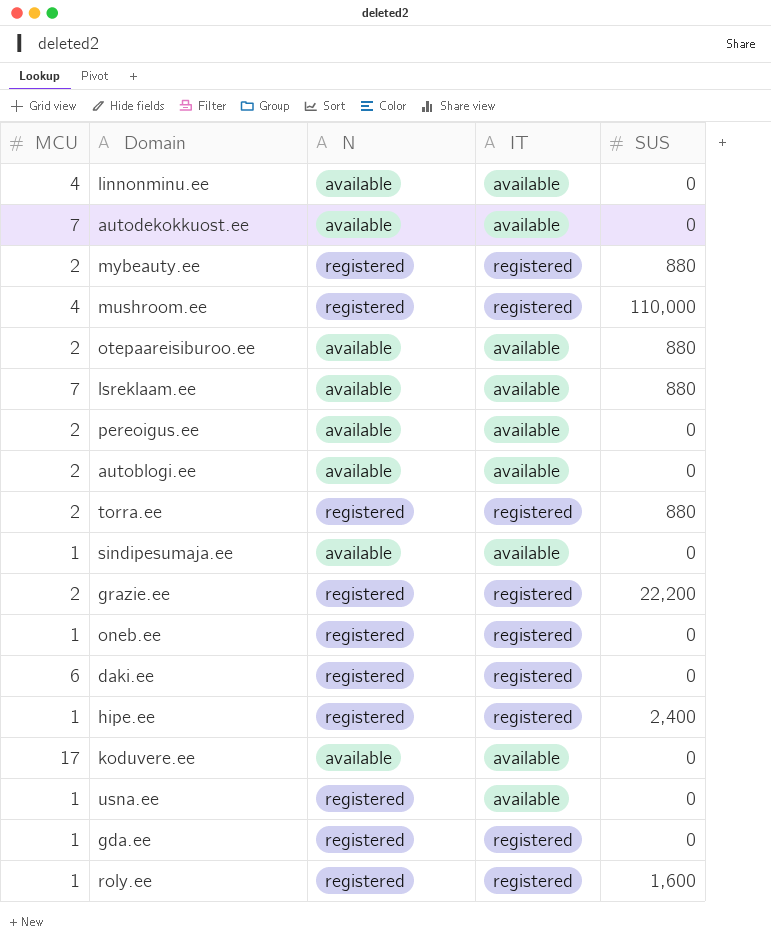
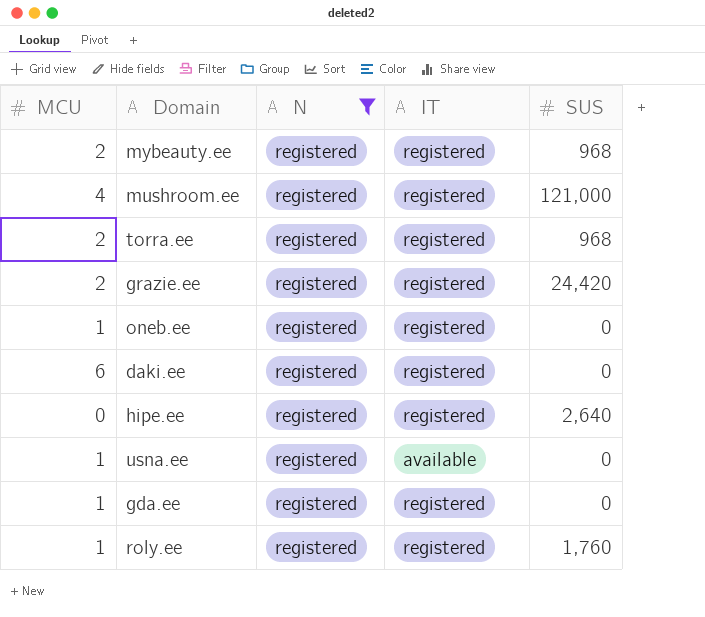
filter: none -> N = registered
mybeauty.ee | SUS: 880 -> 968
mushroom.ee | SUS: 110,000 -> 121,000
torra.ee | SUS: 880 -> 968
grazie.ee | SUS: 22,200 -> 24,420
hipe.ee | MCU: 1 -> 0
hipe.ee | SUS: 2,400 -> 2,640
roly.ee | SUS: 1,600 -> 1,760

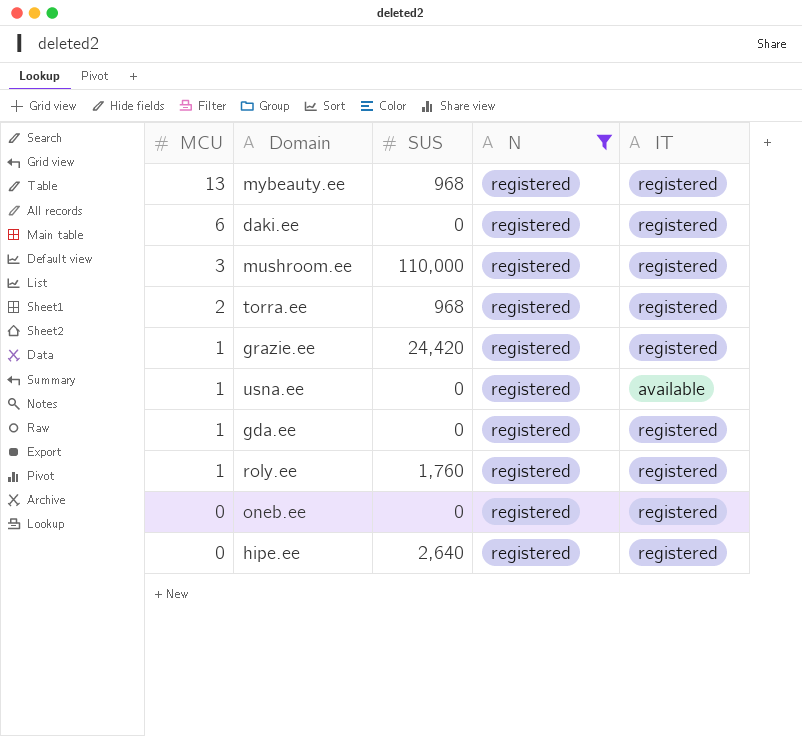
row order: none -> MCU descending
column SUS | position: 5 -> 3
mybeauty.ee | MCU: 2 -> 13
mushroom.ee | MCU: 4 -> 3
mushroom.ee | SUS: 121,000 -> 110,000
grazie.ee | MCU: 2 -> 1
oneb.ee | MCU: 1 -> 0

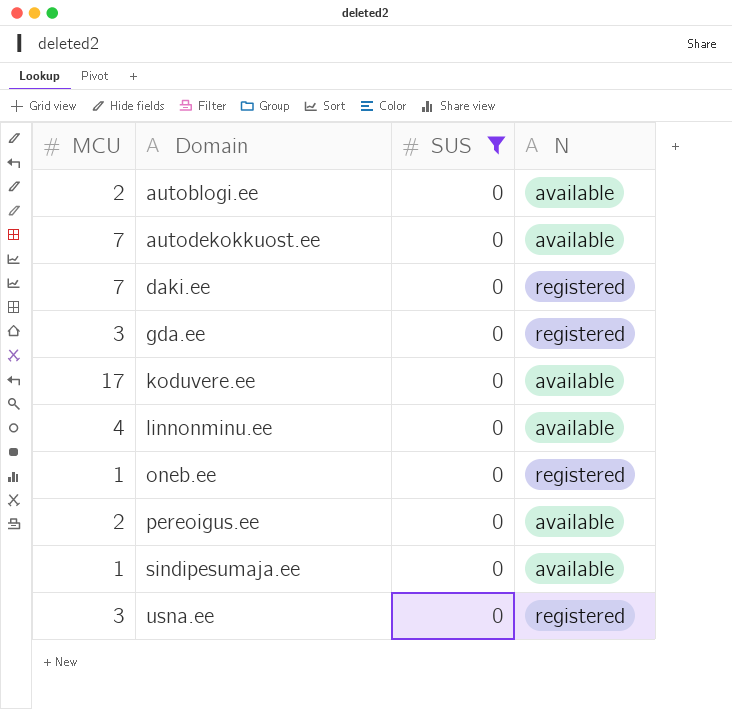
filter: N = registered -> SUS = 0
row order: MCU descending -> Domain ascending
column IT | position: 5 -> none
daki.ee | MCU: 6 -> 7
gda.ee | MCU: 1 -> 3
oneb.ee | MCU: 0 -> 1
usna.ee | MCU: 1 -> 3

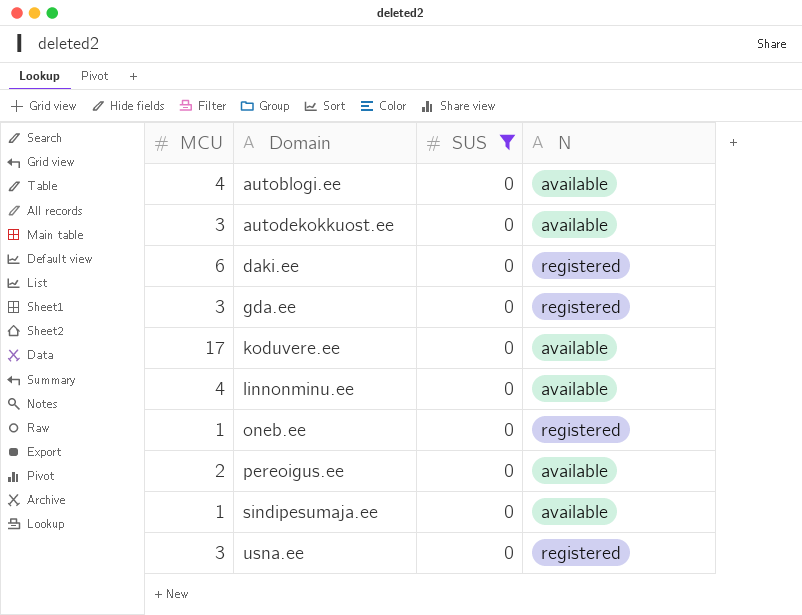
autoblogi.ee | MCU: 2 -> 4
autodekokkuost.ee | MCU: 7 -> 3
daki.ee | MCU: 7 -> 6

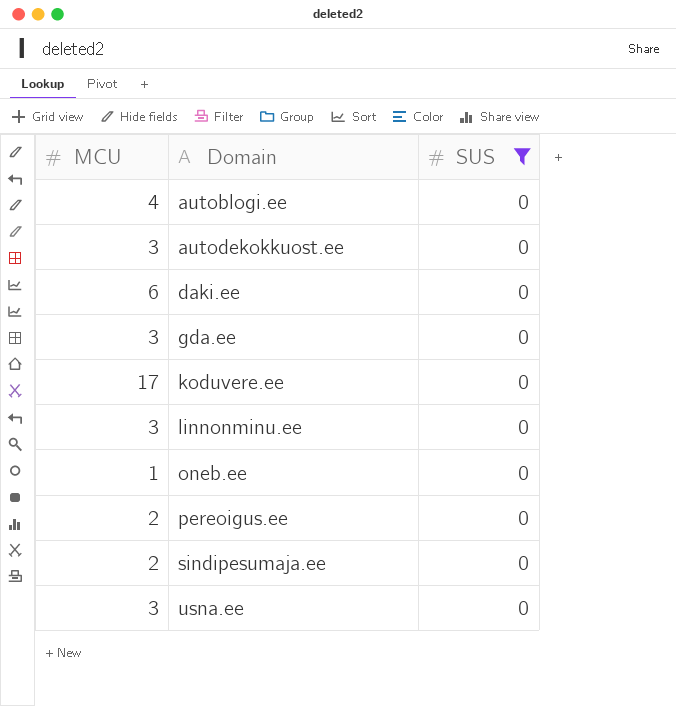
column N | position: 4 -> none
linnonminu.ee | MCU: 4 -> 3
sindipesumaja.ee | MCU: 1 -> 2

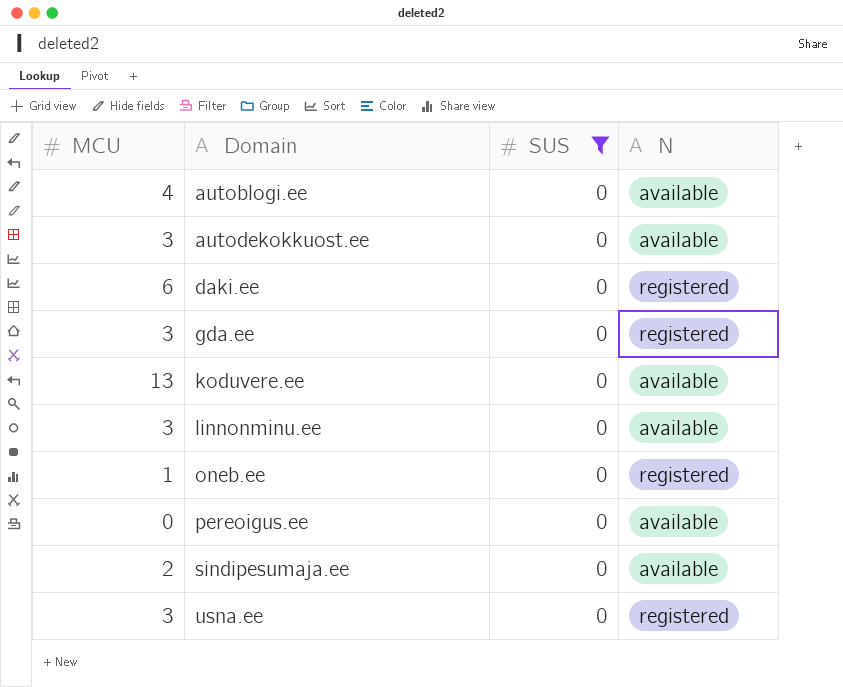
column N | position: none -> 4
koduvere.ee | MCU: 17 -> 13
pereoigus.ee | MCU: 2 -> 0

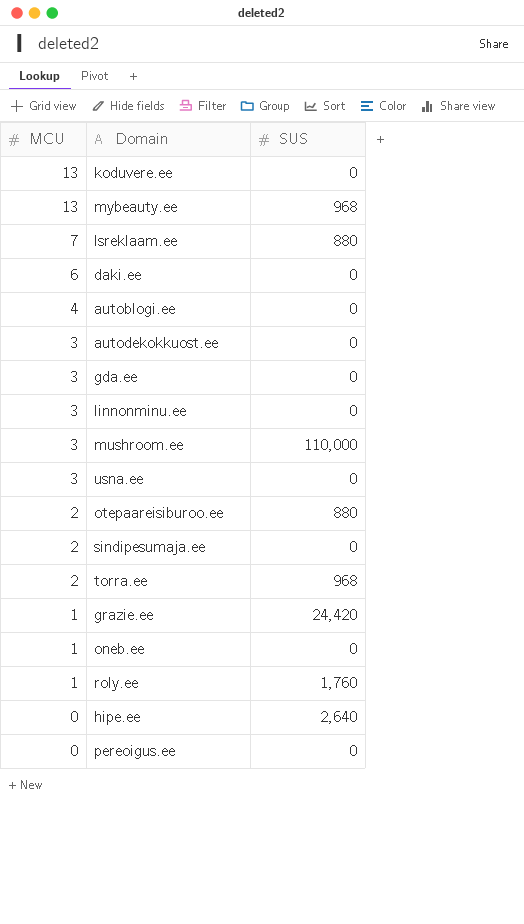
filter: SUS = 0 -> none
row order: Domain ascending -> MCU descending
column N | position: 4 -> none

